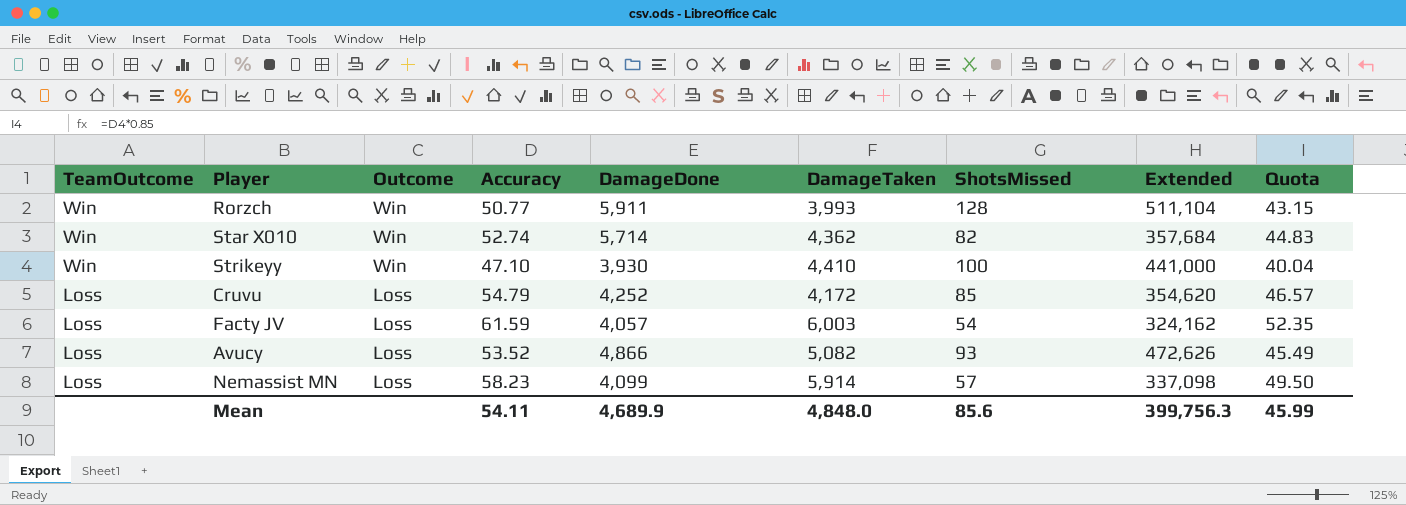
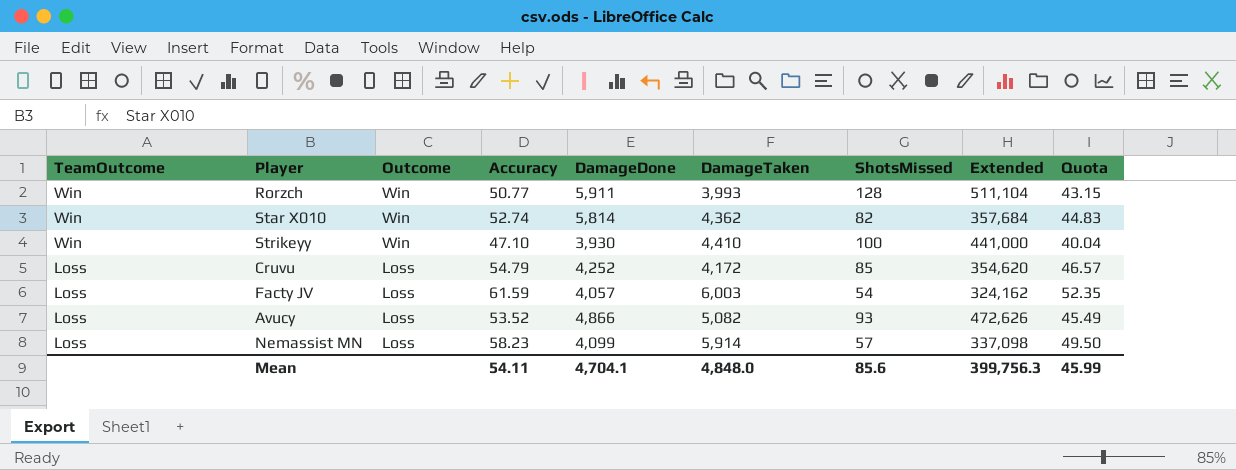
Star X010 | DamageDone: 5,714 -> 5,814
Mean | DamageDone: 4,689.9 -> 4,704.1

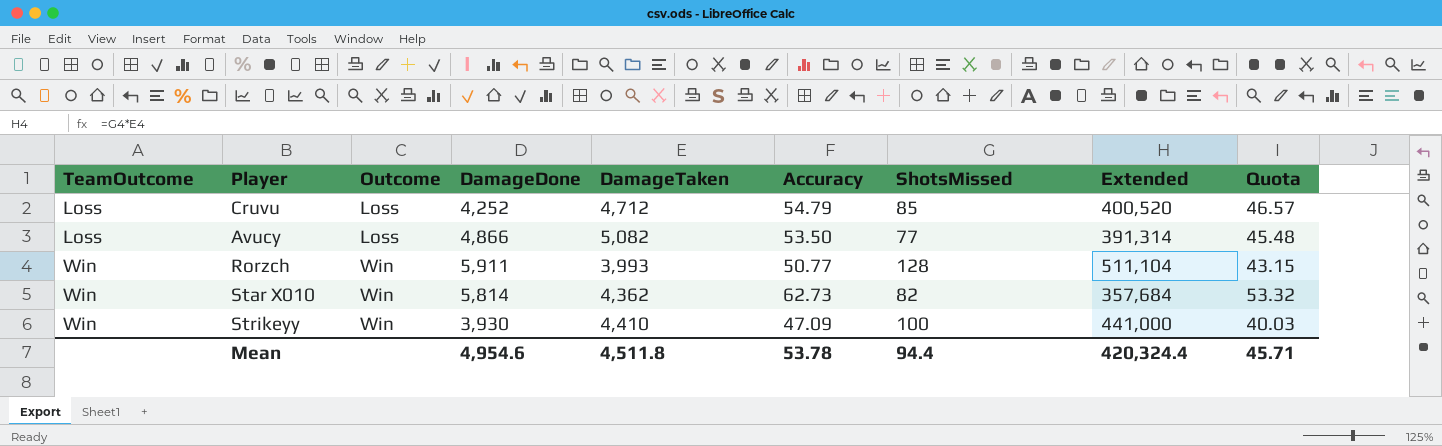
row order: TeamOutcome descending -> TeamOutcome ascending
column Accuracy | position: 4 -> 6
row Facty JV: Loss | Loss | 61.59 | 4,057 | 6,003 | 54 | 324,162 | 52.35 -> none
row Nemassist MN: Loss | Loss | 58.23 | 4,099 | 5,914 | 57 | 337,098 | 49.50 -> none
Cruvu | DamageTaken: 4,172 -> 4,712
Cruvu | Extended: 354,620 -> 400,520
Avucy | Accuracy: 53.52 -> 53.50
Avucy | ShotsMissed: 93 -> 77
Avucy | Extended: 472,626 -> 391,314
Avucy | Quota: 45.49 -> 45.48
Star X010 | Accuracy: 52.74 -> 62.73
Star X010 | Quota: 44.83 -> 53.32
Strikeyy | Accuracy: 47.10 -> 47.09
Strikeyy | Quota: 40.04 -> 40.03
Mean | DamageDone: 4,704.1 -> 4,954.6
Mean | DamageTaken: 4,848.0 -> 4,511.8
Mean | Accuracy: 54.11 -> 53.78
Mean | ShotsMissed: 85.6 -> 94.4
Mean | Extended: 399,756.3 -> 420,324.4
Mean | Quota: 45.99 -> 45.71

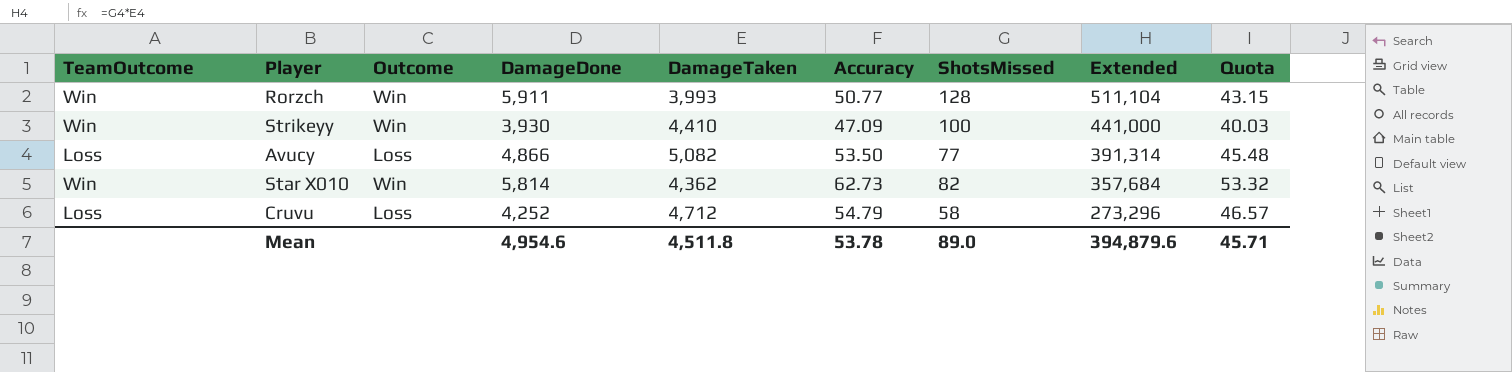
row order: TeamOutcome ascending -> Extended descending
Cruvu | ShotsMissed: 85 -> 58
Cruvu | Extended: 400,520 -> 273,296
Mean | ShotsMissed: 94.4 -> 89.0
Mean | Extended: 420,324.4 -> 394,879.6

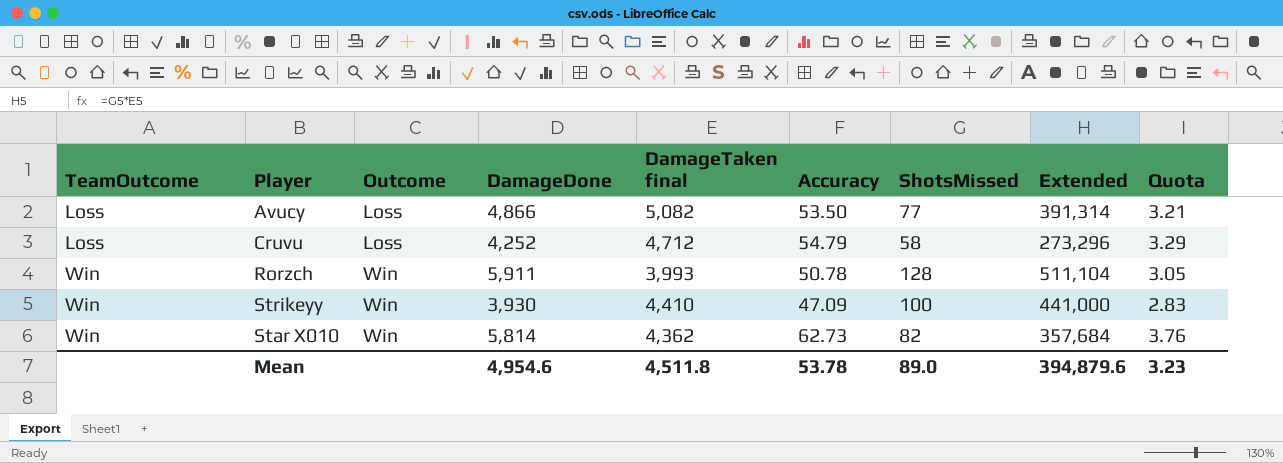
row order: Extended descending -> TeamOutcome ascending
column name: DamageTaken -> DamageTaken final
column Quota | formula: [Accuracy] * 0.85 -> [Accuracy] * 0.06
Rorzch | Accuracy: 50.77 -> 50.78
Mean | Quota: 45.71 -> 3.23

